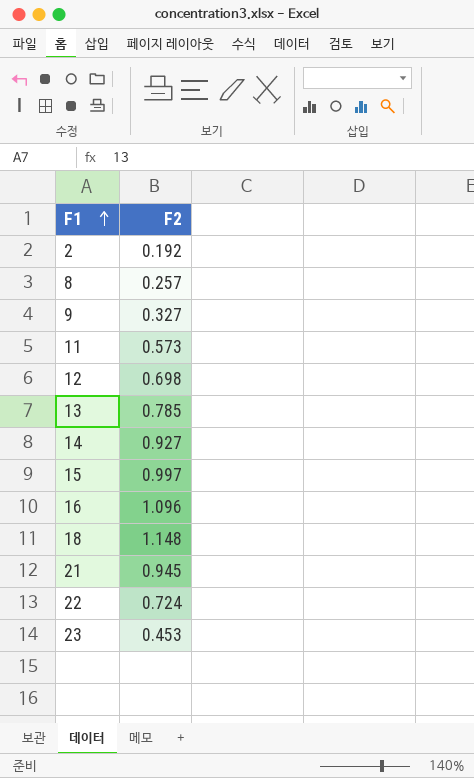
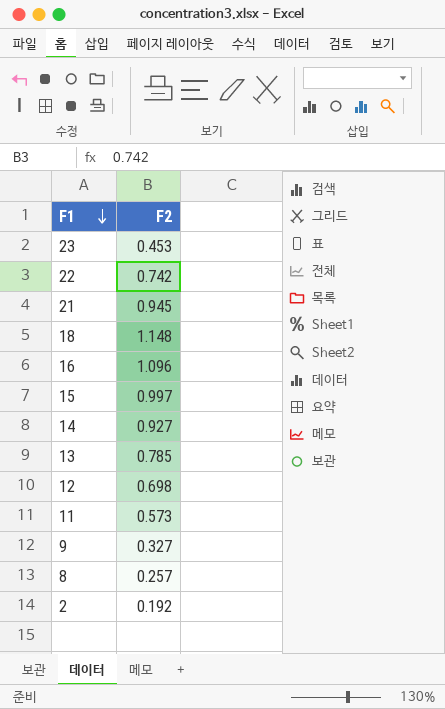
row order: F1 ascending -> F1 descending
22 | F2: 0.724 -> 0.742

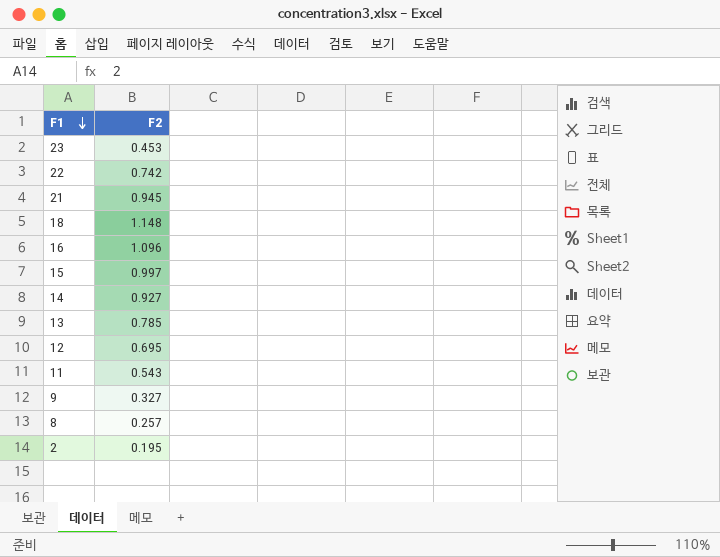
12 | F2: 0.698 -> 0.695
11 | F2: 0.573 -> 0.543
2 | F2: 0.192 -> 0.195

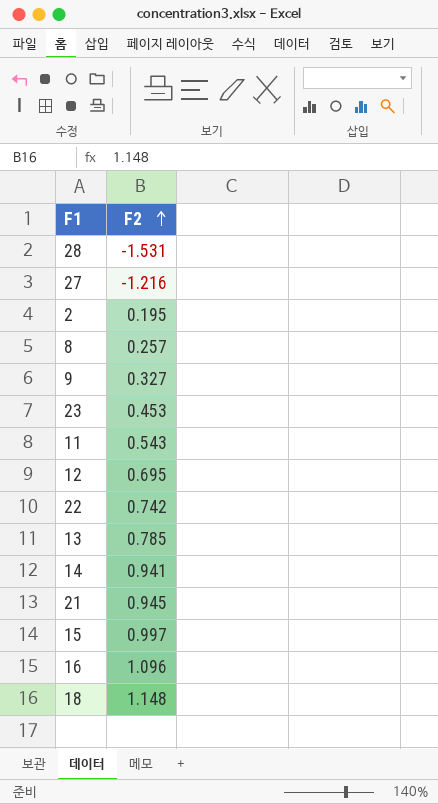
row order: F1 descending -> F2 ascending
row 28: none -> -1.531
row 27: none -> -1.216
14 | F2: 0.927 -> 0.941

